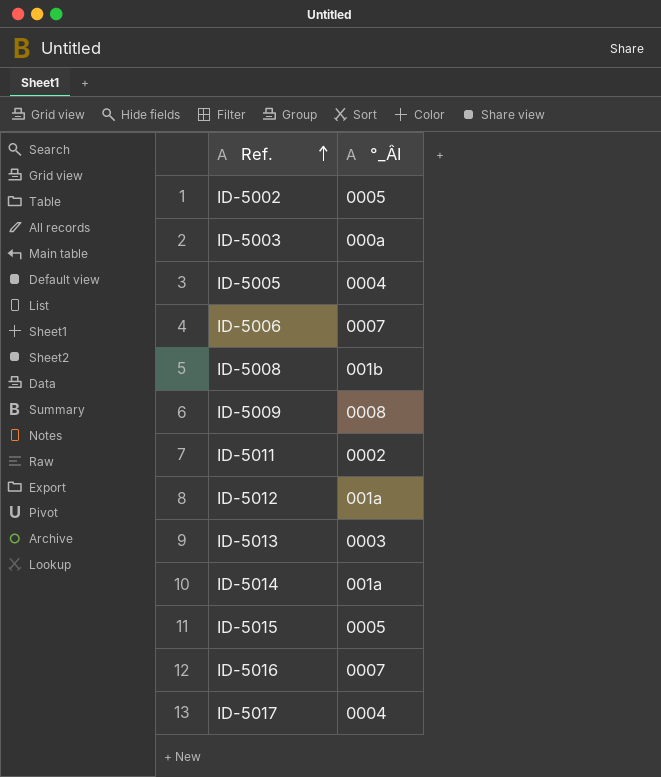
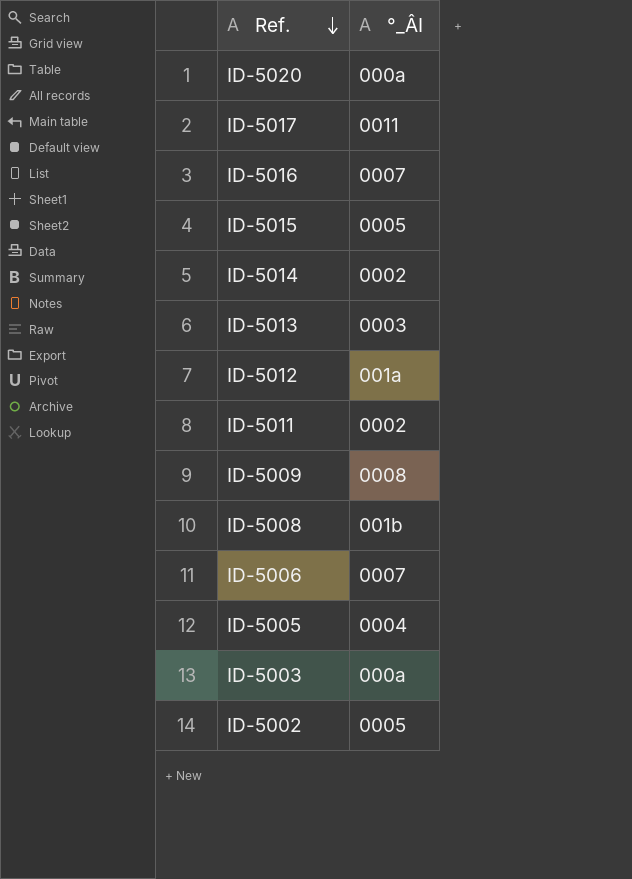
row order: Ref. ascending -> Ref. descending
row ID-5020: none -> 000a
ID-5017 | °_ÂI: 0004 -> 0011
ID-5014 | °_ÂI: 001a -> 0002

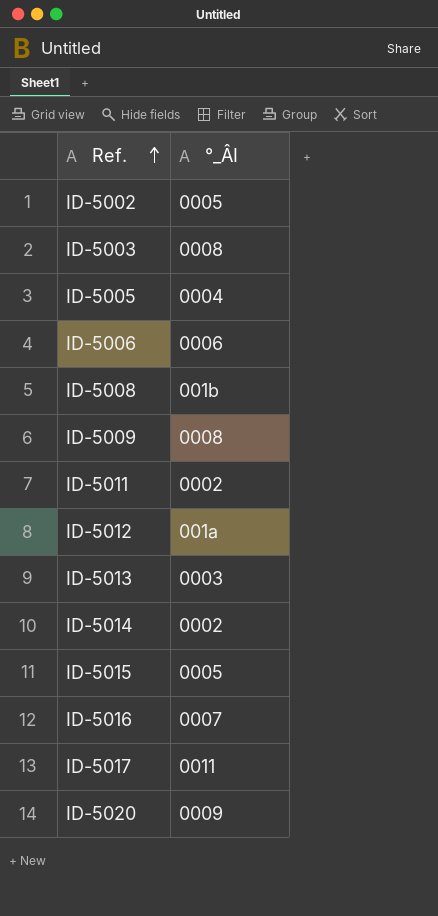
row order: Ref. descending -> Ref. ascending
ID-5003 | °_ÂI: 000a -> 0008
ID-5006 | °_ÂI: 0007 -> 0006
ID-5020 | °_ÂI: 000a -> 0009

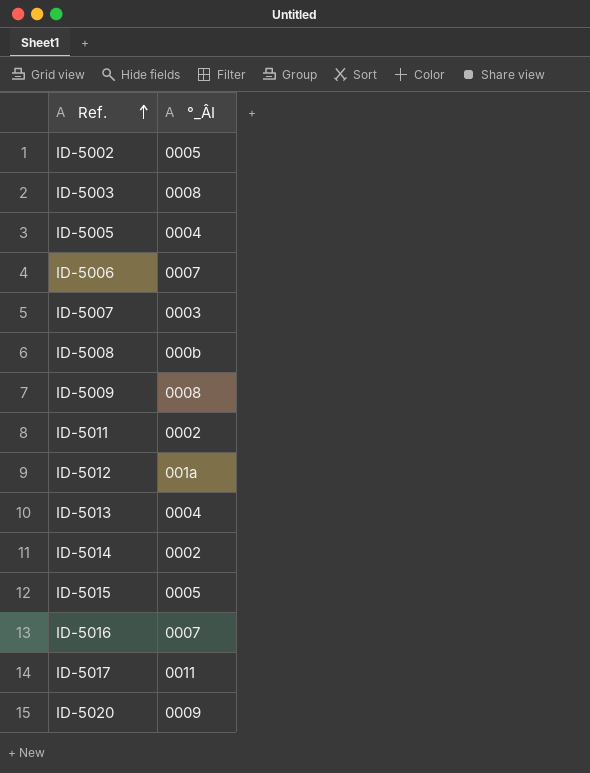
ID-5006 | °_ÂI: 0006 -> 0007
row ID-5007: none -> 0003
ID-5008 | °_ÂI: 001b -> 000b
ID-5013 | °_ÂI: 0003 -> 0004

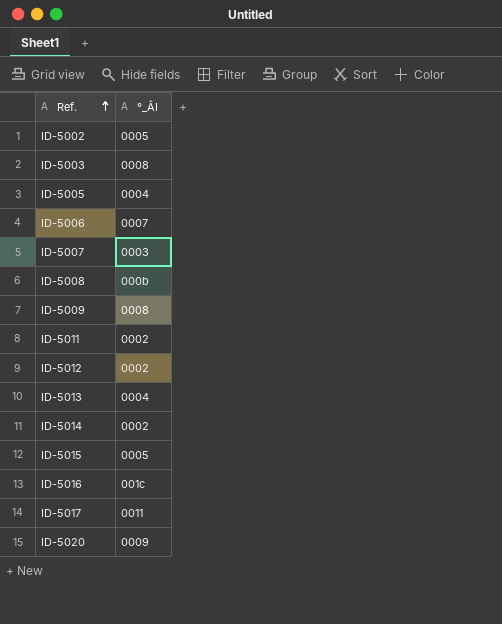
ID-5012 | °_ÂI: 001a -> 0002
ID-5016 | °_ÂI: 0007 -> 001c

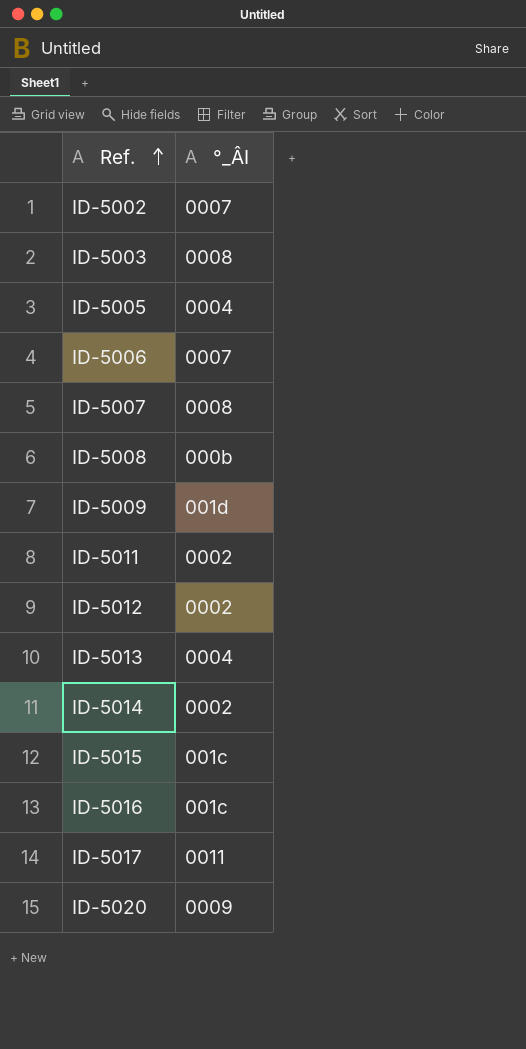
ID-5002 | °_ÂI: 0005 -> 0007
ID-5007 | °_ÂI: 0003 -> 0008
ID-5009 | °_ÂI: 0008 -> 001d
ID-5015 | °_ÂI: 0005 -> 001c

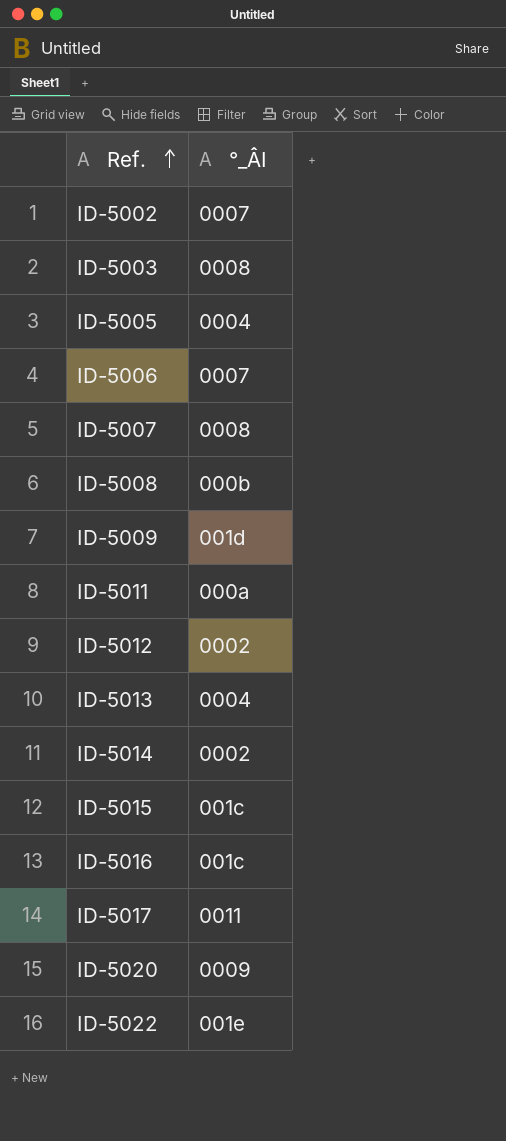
ID-5011 | °_ÂI: 0002 -> 000a
row ID-5022: none -> 001e

